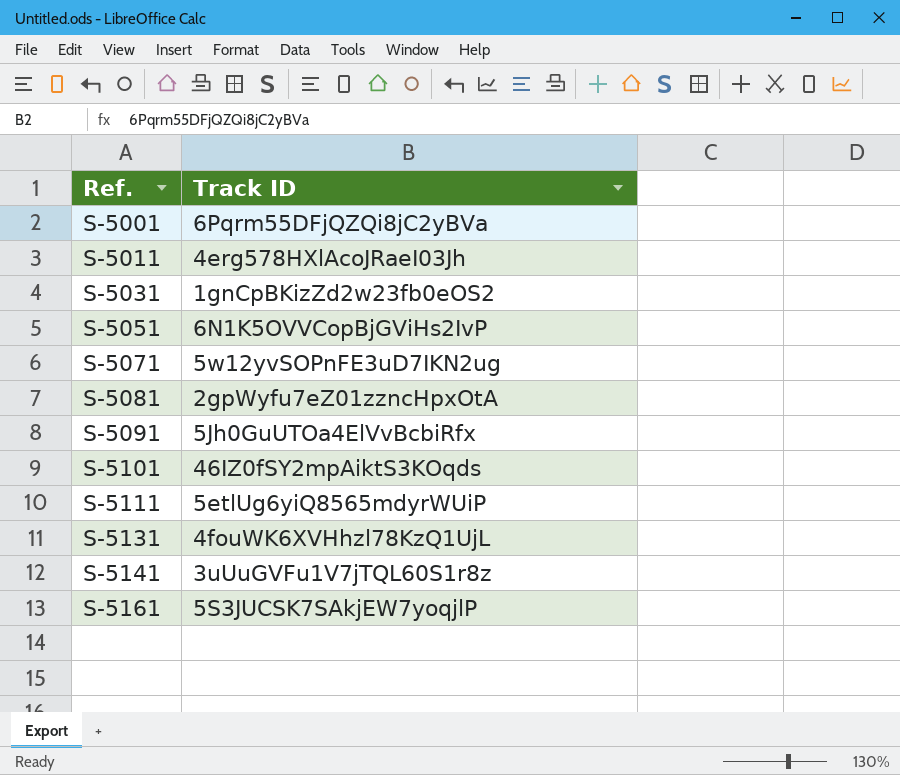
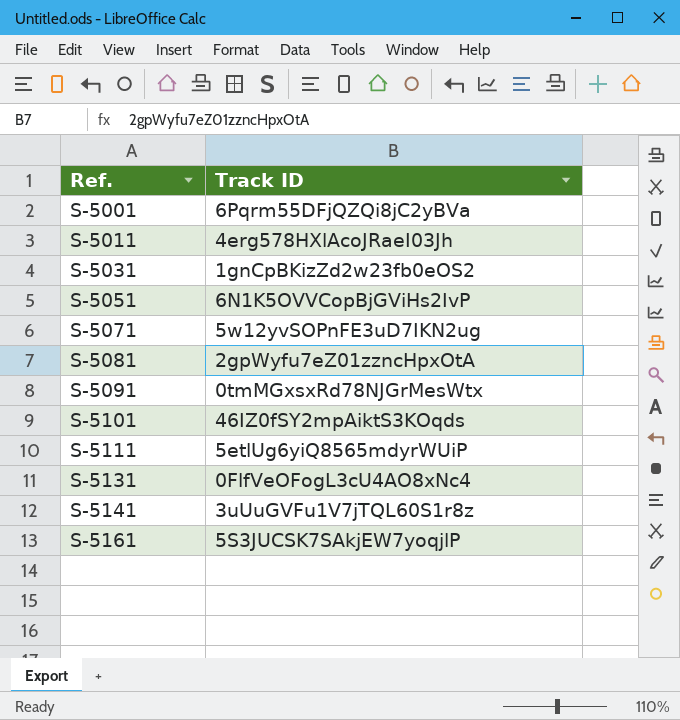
S-5091 | Track ID: 5Jh0GuUTOa4ElVvBcbiRfx -> 0tmMGxsxRd78NJGrMesWtx
S-5131 | Track ID: 4fouWK6XVHhzl78KzQ1UjL -> 0FlfVeOFogL3cU4AO8xNc4

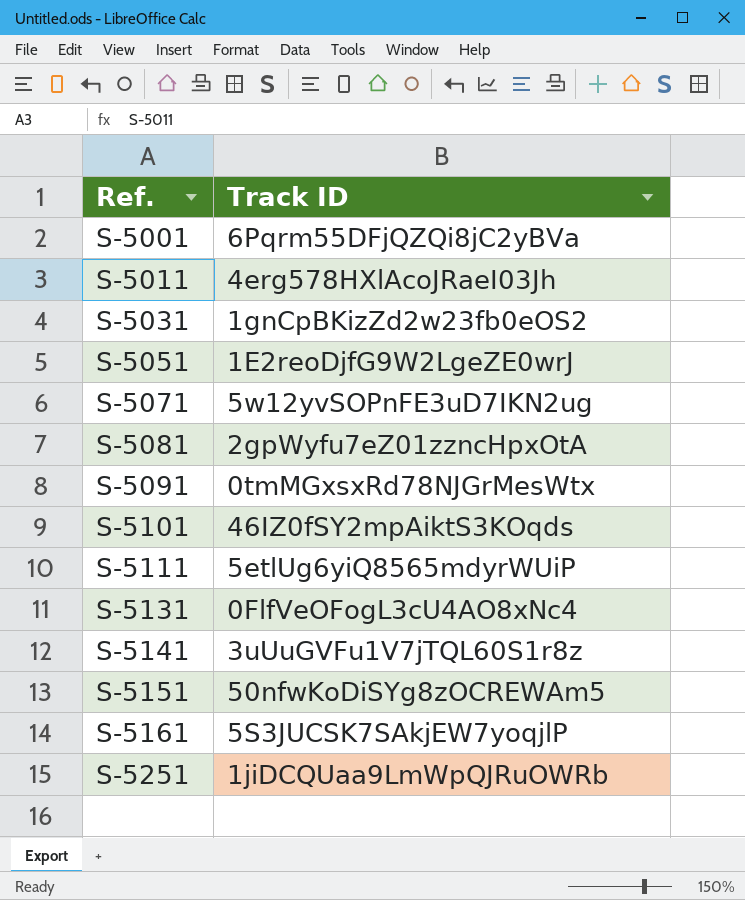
S-5051 | Track ID: 6N1K5OVVCopBjGViHs2IvP -> 1E2reoDjfG9W2LgeZE0wrJ
row S-5151: none -> 50nfwKoDiSYg8zOCREWAm5
row S-5251: none -> 1jiDCQUaa9LmWpQJRuOWRb

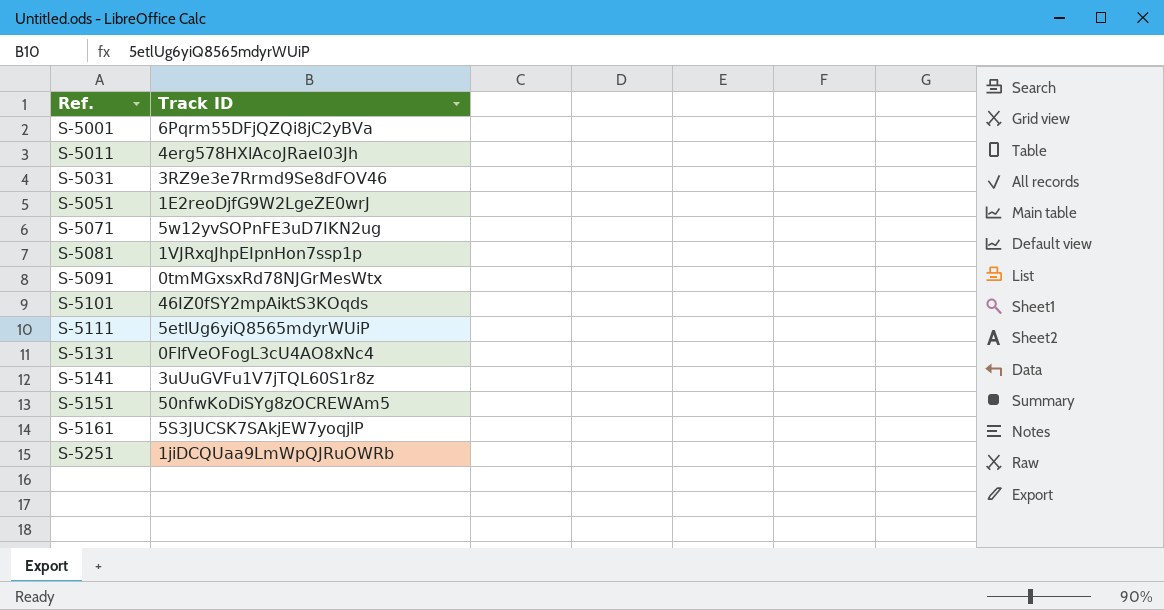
S-5031 | Track ID: 1gnCpBKizZd2w23fb0eOS2 -> 3RZ9e3e7Rrmd9Se8dFOV46
S-5081 | Track ID: 2gpWyfu7eZ01zzncHpxOtA -> 1VJRxqJhpEIpnHon7ssp1p

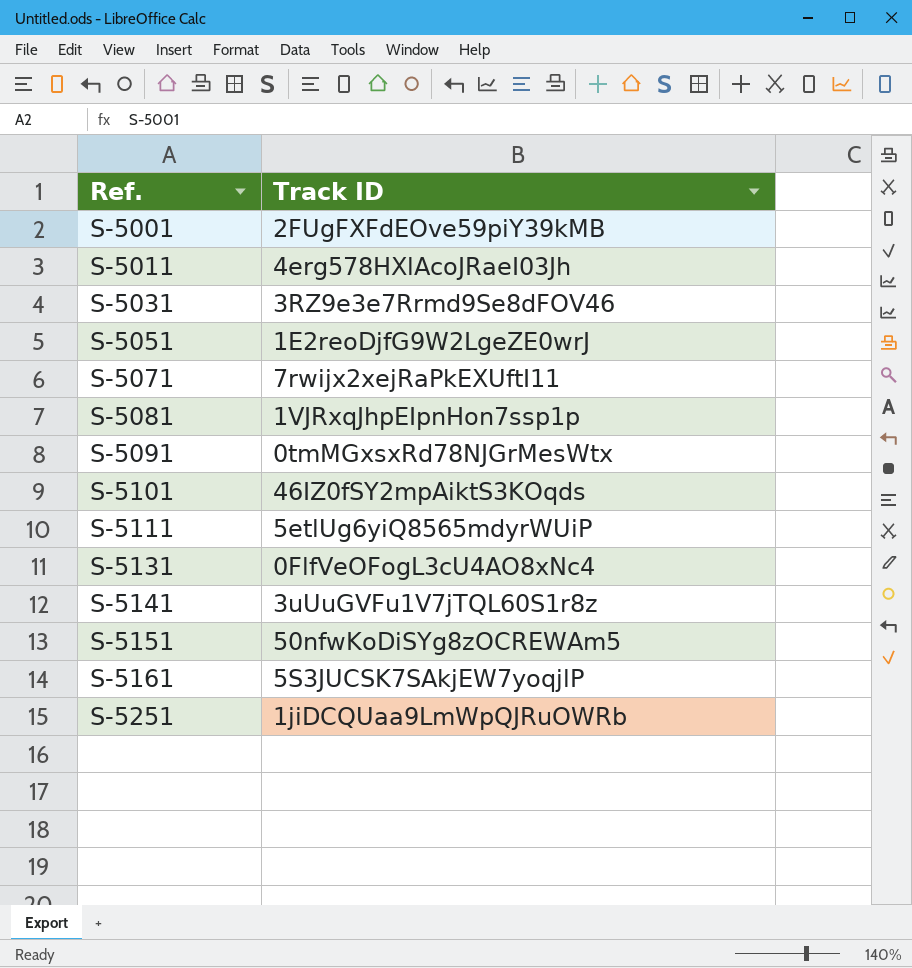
S-5001 | Track ID: 6Pqrm55DFjQZQi8jC2yBVa -> 2FUgFXFdEOve59piY39kMB
S-5071 | Track ID: 5w12yvSOPnFE3uD7IKN2ug -> 7rwijx2xejRaPkEXUftI11

